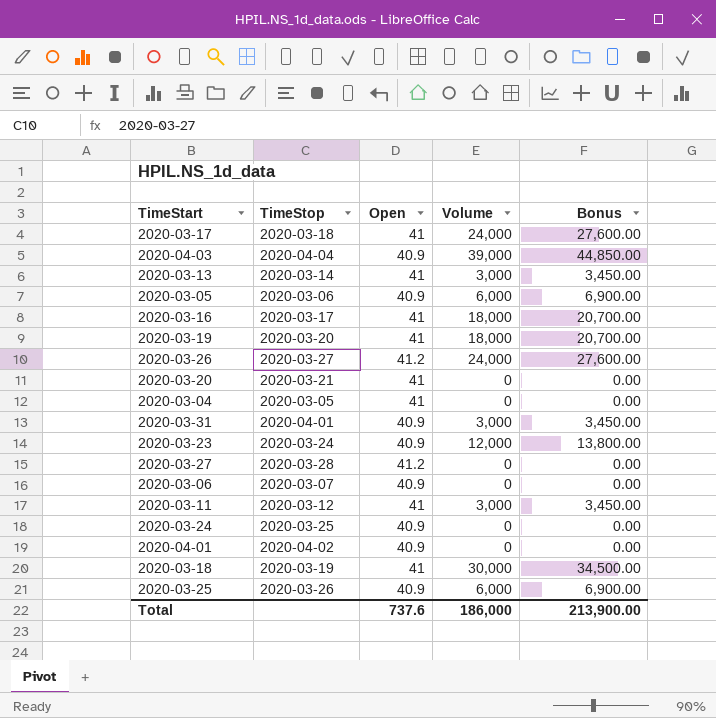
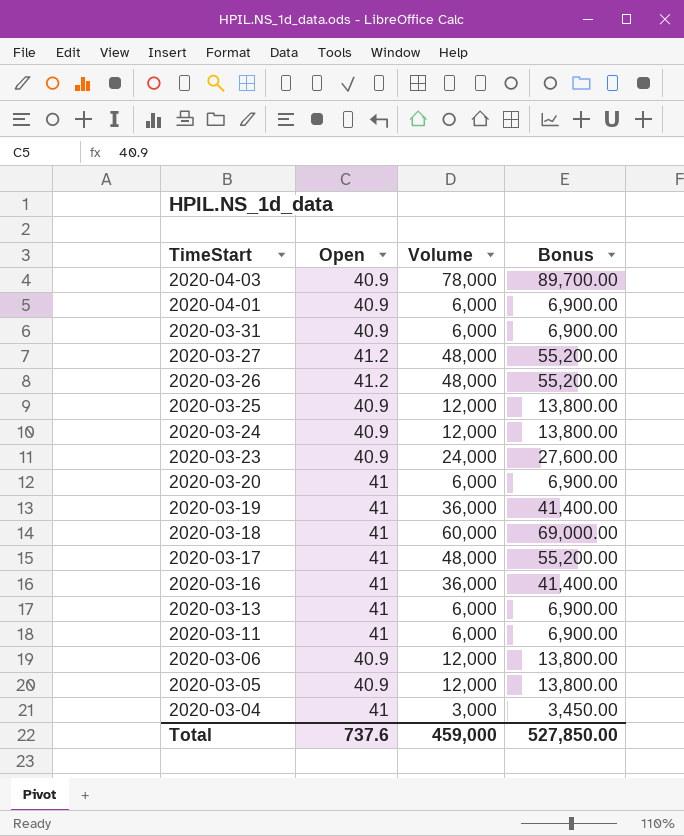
row order: none -> TimeStart descending
column TimeStop | position: 2 -> none
2020-04-03 | Volume: 39,000 -> 78,000
2020-04-03 | Bonus: 44,850.00 -> 89,700.00
2020-04-01 | Volume: 0 -> 6,000
2020-04-01 | Bonus: 0.00 -> 6,900.00
2020-03-31 | Volume: 3,000 -> 6,000
2020-03-31 | Bonus: 3,450.00 -> 6,900.00
2020-03-27 | Volume: 0 -> 48,000
2020-03-27 | Bonus: 0.00 -> 55,200.00
2020-03-26 | Volume: 24,000 -> 48,000
2020-03-26 | Bonus: 27,600.00 -> 55,200.00
2020-03-25 | Volume: 6,000 -> 12,000
2020-03-25 | Bonus: 6,900.00 -> 13,800.00
2020-03-24 | Volume: 0 -> 12,000
2020-03-24 | Bonus: 0.00 -> 13,800.00
2020-03-23 | Volume: 12,000 -> 24,000
2020-03-23 | Bonus: 13,800.00 -> 27,600.00
2020-03-20 | Volume: 0 -> 6,000
2020-03-20 | Bonus: 0.00 -> 6,900.00
2020-03-19 | Volume: 18,000 -> 36,000
2020-03-19 | Bonus: 20,700.00 -> 41,400.00
2020-03-18 | Volume: 30,000 -> 60,000
2020-03-18 | Bonus: 34,500.00 -> 69,000.00
2020-03-17 | Volume: 24,000 -> 48,000
2020-03-17 | Bonus: 27,600.00 -> 55,200.00
2020-03-16 | Volume: 18,000 -> 36,000
2020-03-16 | Bonus: 20,700.00 -> 41,400.00
2020-03-13 | Volume: 3,000 -> 6,000
2020-03-13 | Bonus: 3,450.00 -> 6,900.00
2020-03-11 | Volume: 3,000 -> 6,000
2020-03-11 | Bonus: 3,450.00 -> 6,900.00
2020-03-06 | Volume: 0 -> 12,000
2020-03-06 | Bonus: 0.00 -> 13,800.00
2020-03-05 | Volume: 6,000 -> 12,000
2020-03-05 | Bonus: 6,900.00 -> 13,800.00
2020-03-04 | Volume: 0 -> 3,000
2020-03-04 | Bonus: 0.00 -> 3,450.00
Total | Volume: 186,000 -> 459,000
Total | Bonus: 213,900.00 -> 527,850.00

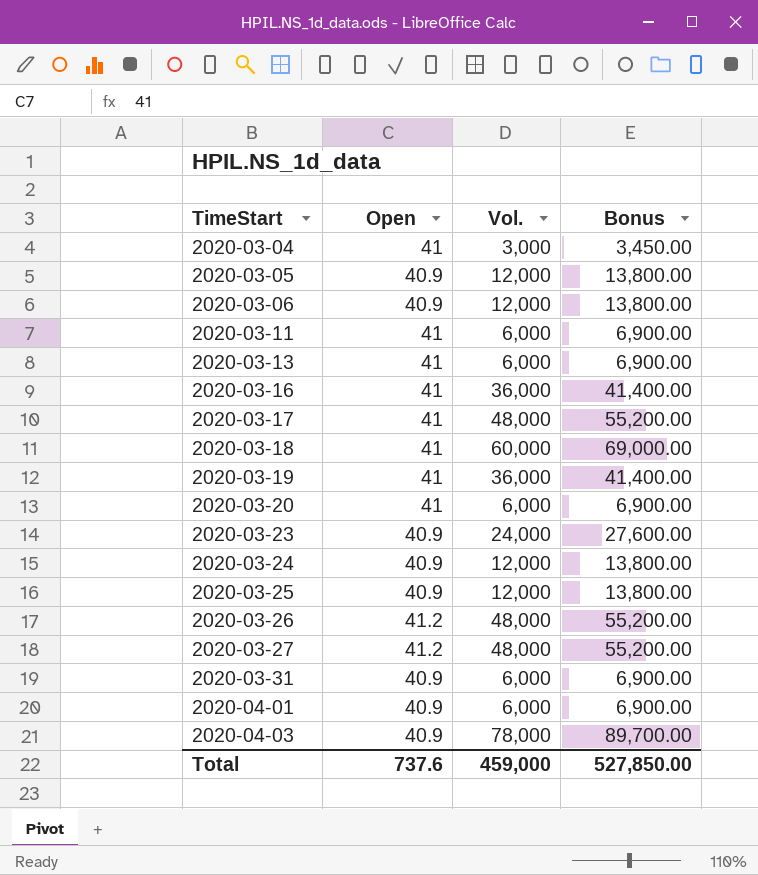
row order: TimeStart descending -> TimeStart ascending
column name: Volume -> Vol.

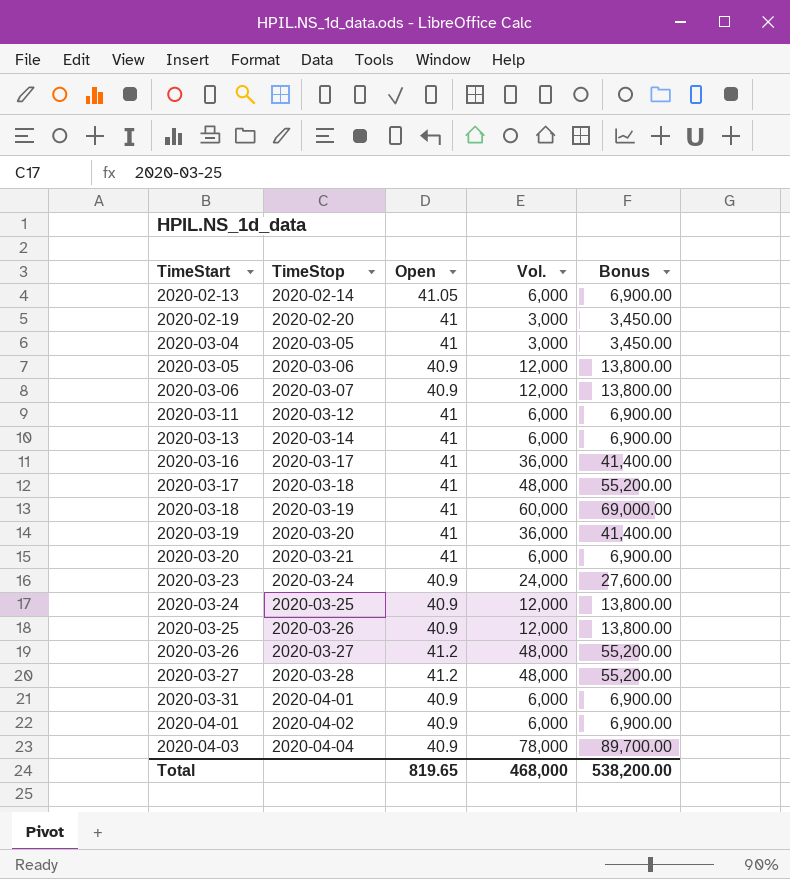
column TimeStop | position: none -> 2
row 2020-02-13: none -> 2020-02-14 | 41.05 | 6,000 | 6,900.00
row 2020-02-19: none -> 2020-02-20 | 41 | 3,000 | 3,450.00
Total | Open: 737.6 -> 819.65
Total | Vol.: 459,000 -> 468,000
Total | Bonus: 527,850.00 -> 538,200.00

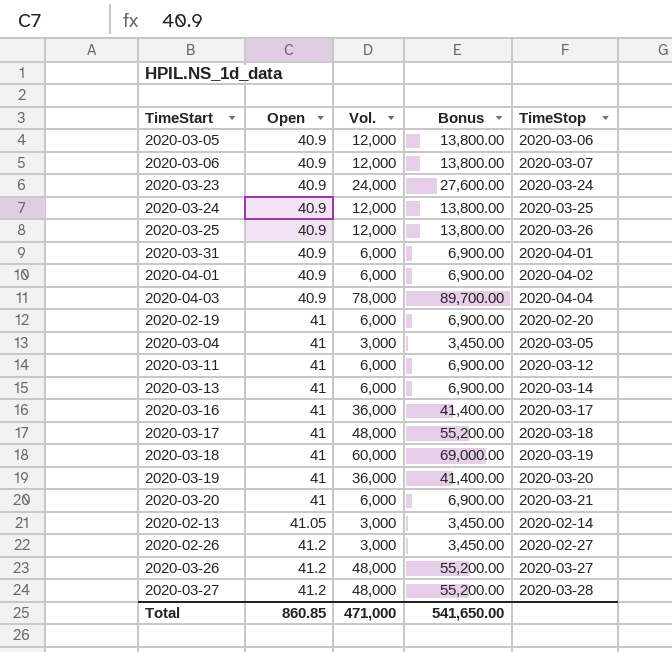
row order: TimeStart ascending -> Open ascending
column TimeStop | position: 2 -> 5
2020-02-19 | Vol.: 3,000 -> 6,000
2020-02-19 | Bonus: 3,450.00 -> 6,900.00
2020-02-13 | Vol.: 6,000 -> 3,000
2020-02-13 | Bonus: 6,900.00 -> 3,450.00
row 2020-02-26: none -> 41.2 | 3,000 | 3,450.00 | 2020-02-27
Total | Open: 819.65 -> 860.85
Total | Vol.: 468,000 -> 471,000
Total | Bonus: 538,200.00 -> 541,650.00

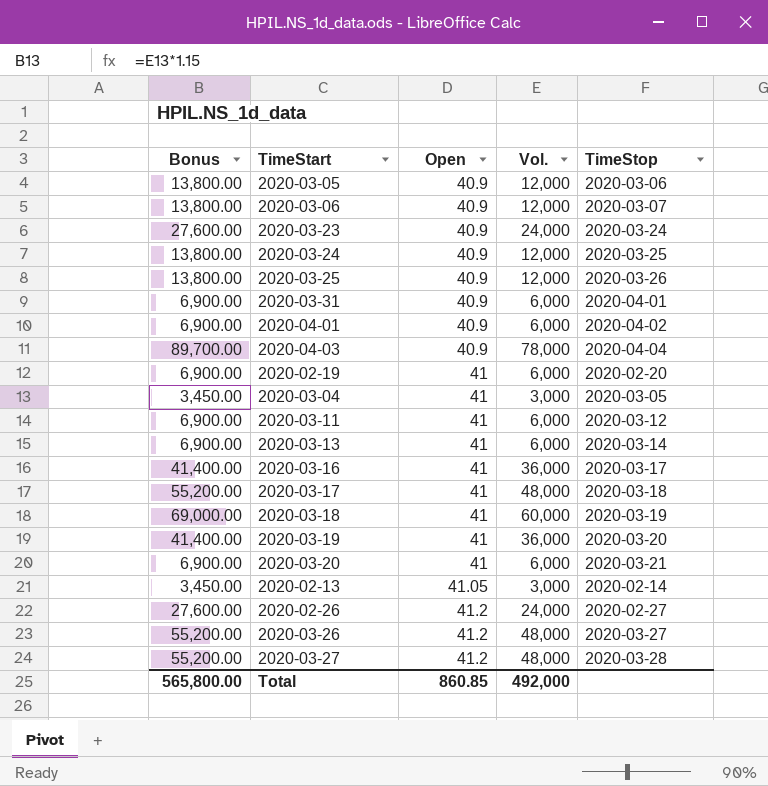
column Bonus | position: 4 -> 1
2020-02-26 | Bonus: 3,450.00 -> 27,600.00
2020-02-26 | Vol.: 3,000 -> 24,000
Total | Bonus: 541,650.00 -> 565,800.00
Total | Vol.: 471,000 -> 492,000

